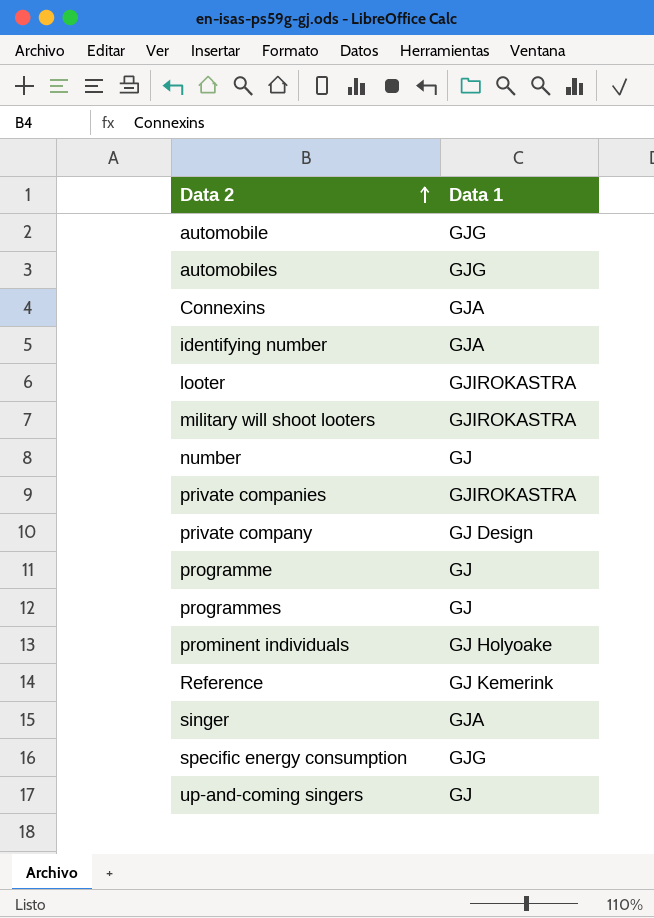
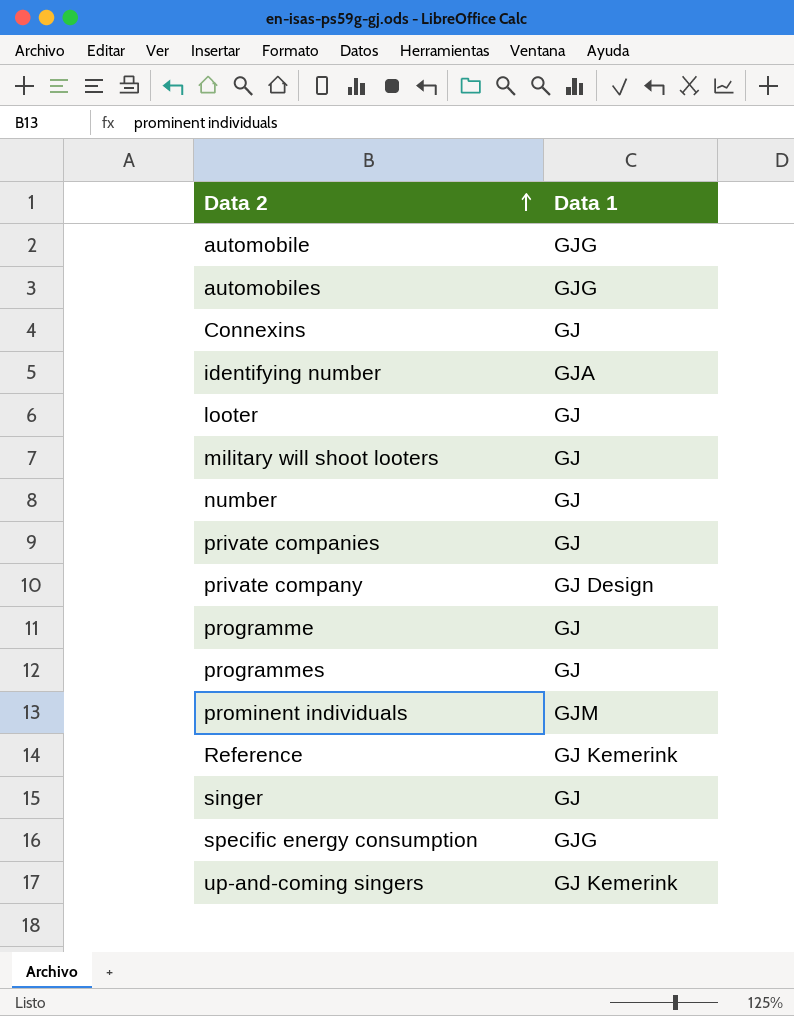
Connexins | Data 1: GJA -> GJ
looter | Data 1: GJIROKASTRA -> GJ
military will shoot looters | Data 1: GJIROKASTRA -> GJ
private companies | Data 1: GJIROKASTRA -> GJ
prominent individuals | Data 1: GJ Holyoake -> GJM
singer | Data 1: GJA -> GJ
up-and-coming singers | Data 1: GJ -> GJ Kemerink

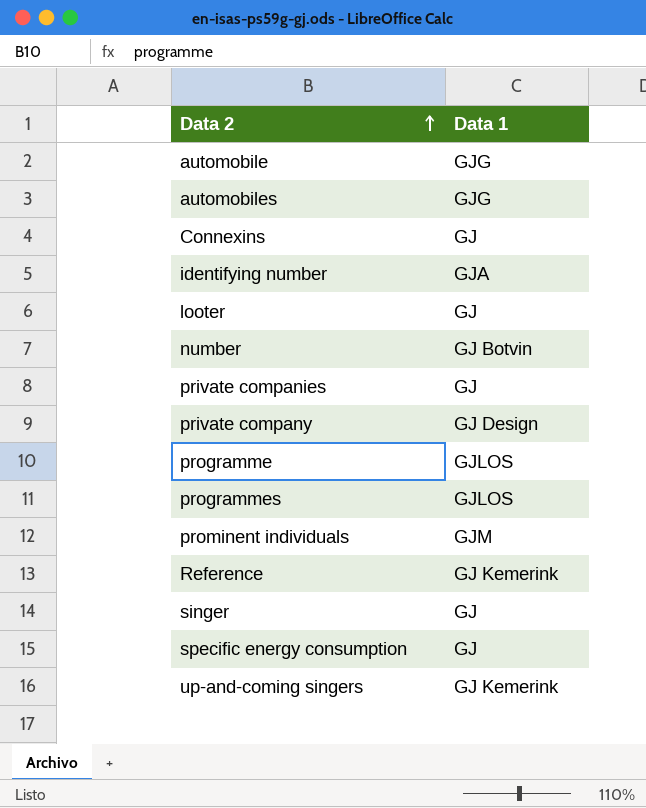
row military will shoot looters: GJ -> none
number | Data 1: GJ -> GJ Botvin
programme | Data 1: GJ -> GJLOS
programmes | Data 1: GJ -> GJLOS
specific energy consumption | Data 1: GJG -> GJ

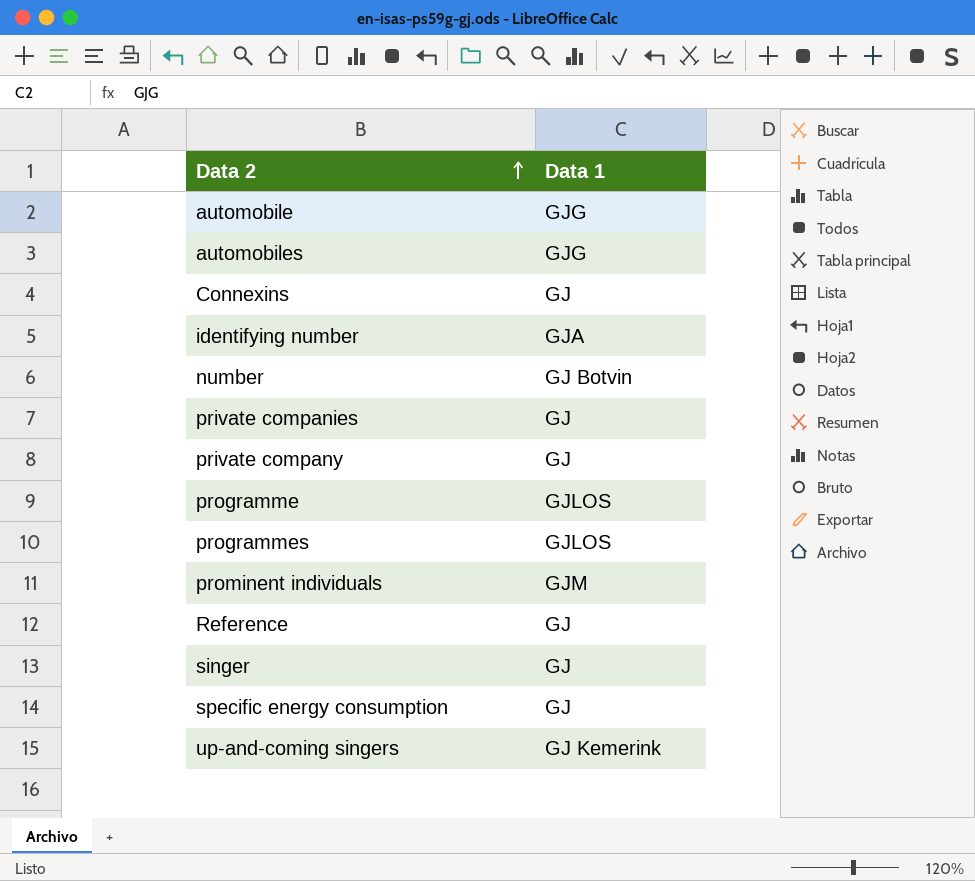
row looter: GJ -> none
private company | Data 1: GJ Design -> GJ
Reference | Data 1: GJ Kemerink -> GJ

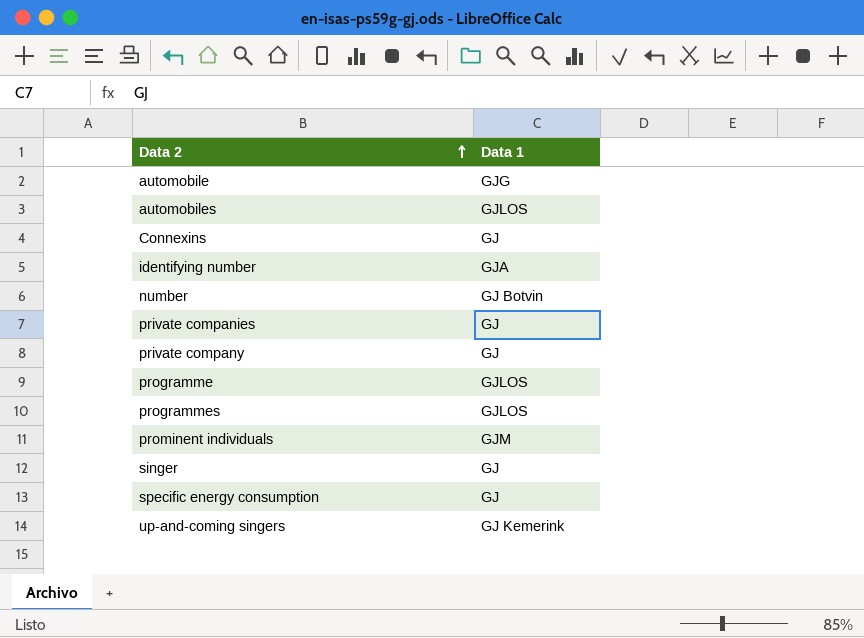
row Reference: GJ -> none
automobiles | Data 1: GJG -> GJLOS

